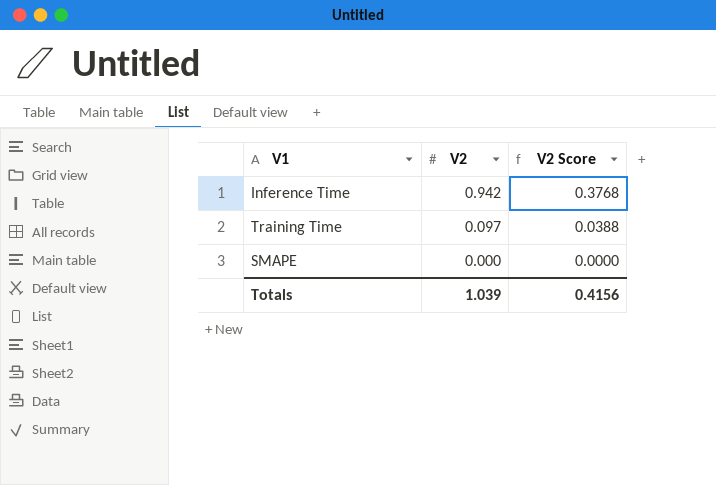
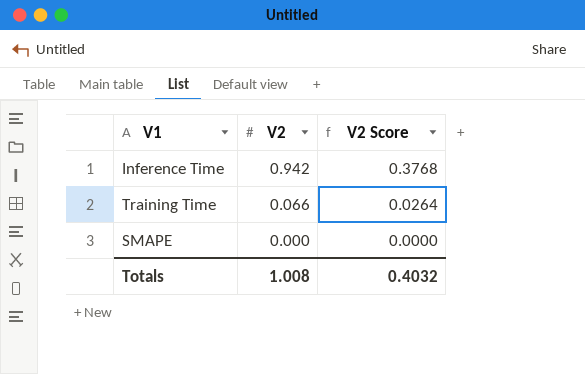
Training Time | V2: 0.097 -> 0.066
Training Time | V2 Score: 0.0388 -> 0.0264
Totals | V2: 1.039 -> 1.008
Totals | V2 Score: 0.4156 -> 0.4032

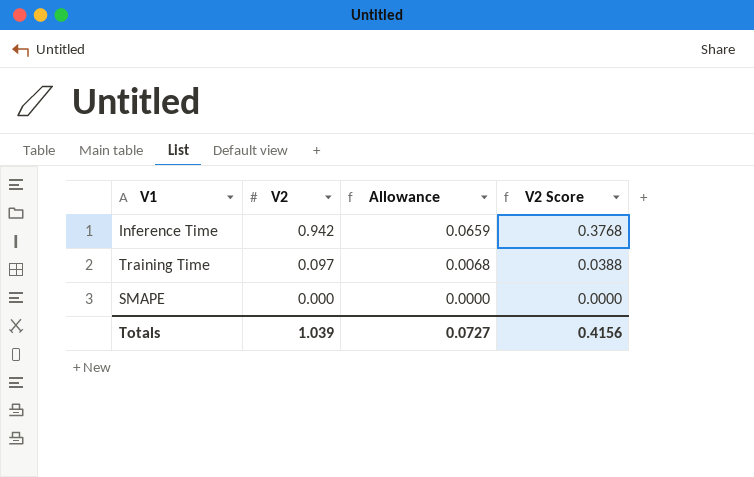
column Allowance | formula: none -> [V2] * 0.07
Training Time | V2: 0.066 -> 0.097
Training Time | V2 Score: 0.0264 -> 0.0388
Totals | V2: 1.008 -> 1.039
Totals | V2 Score: 0.4032 -> 0.4156

